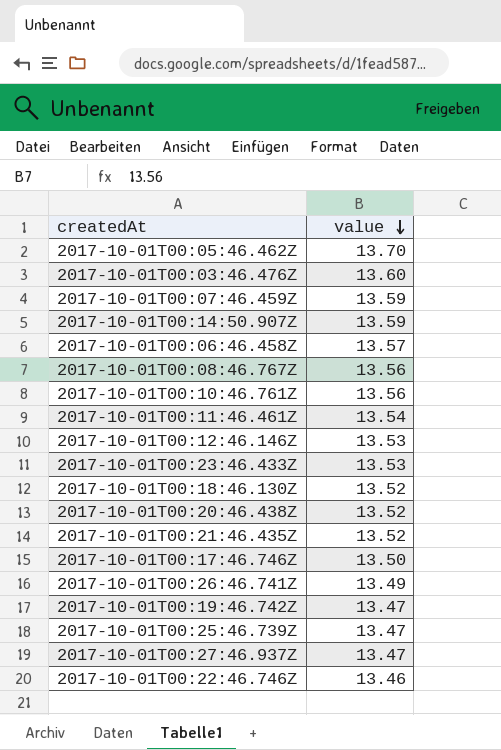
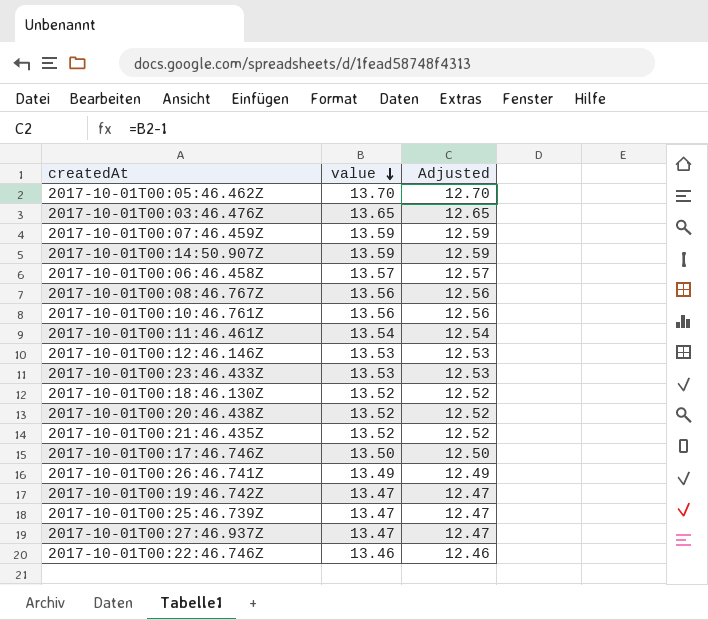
column Adjusted | formula: none -> [value] - 1
2017-10-01T00:03:46.476Z | value: 13.60 -> 13.65

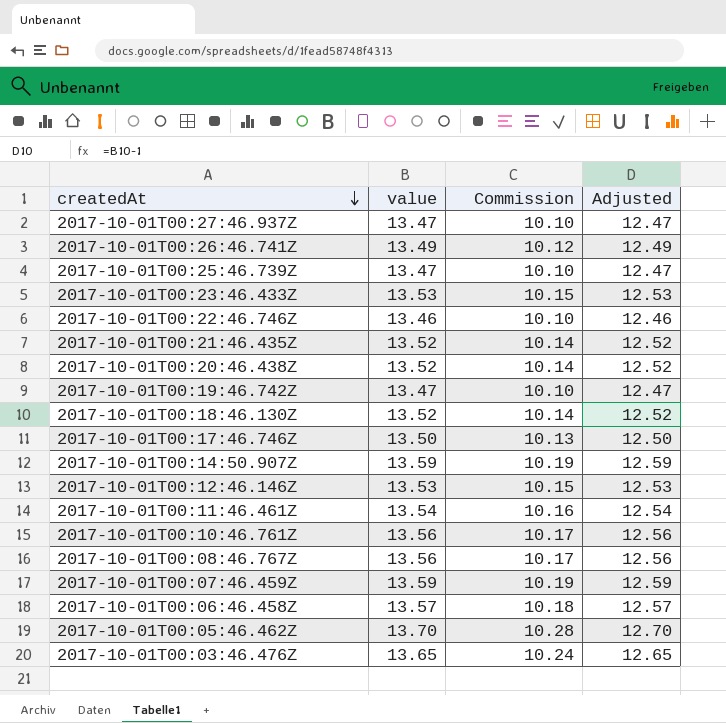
row order: value descending -> createdAt descending
column Commission | formula: none -> [value] * 0.75

